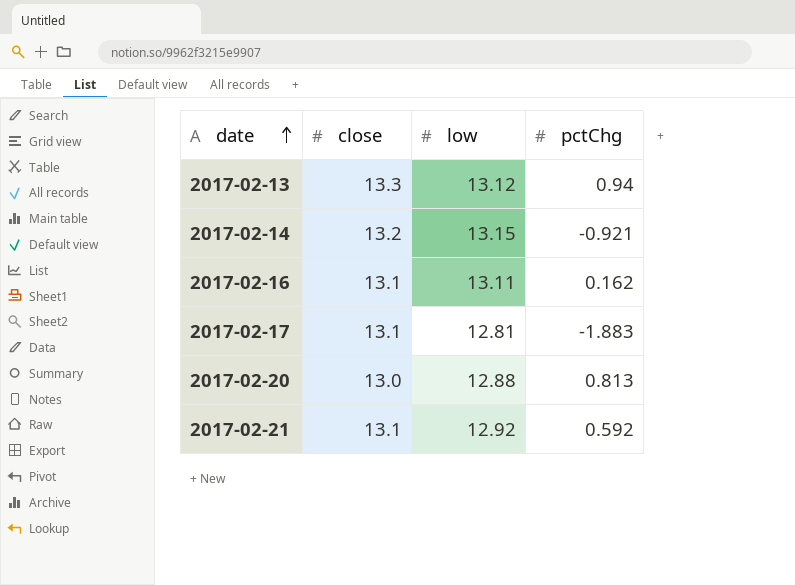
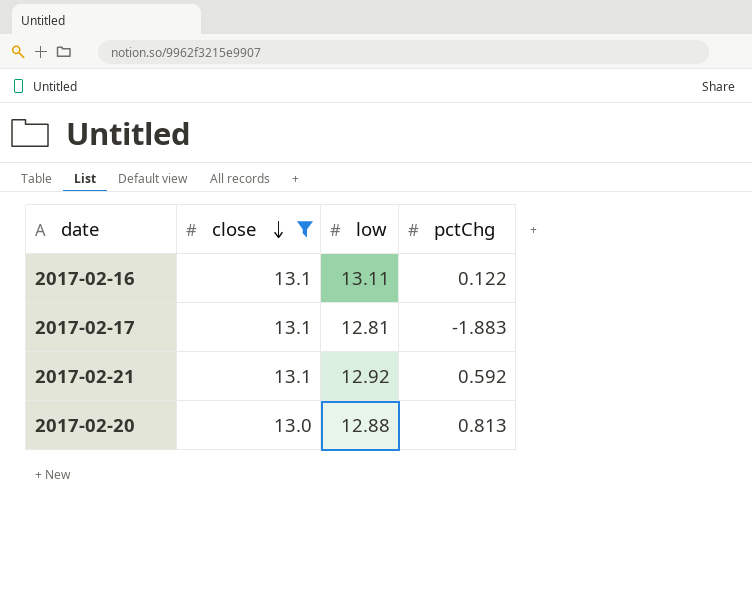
filter: none -> close <= 13.1
row order: date ascending -> close descending
2017-02-16 | pctChg: 0.162 -> 0.122

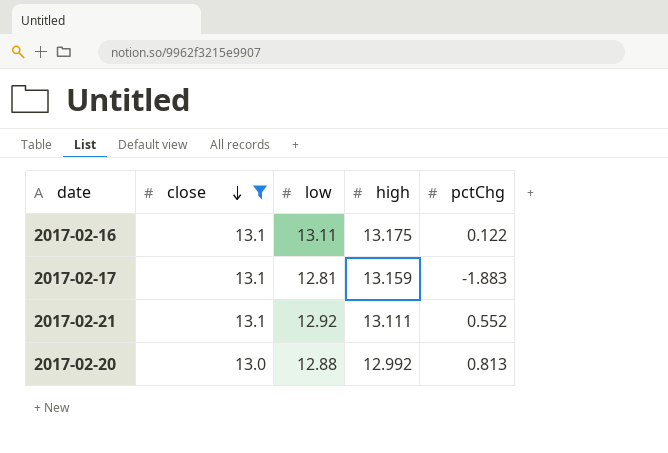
column high | position: none -> 4
2017-02-21 | pctChg: 0.592 -> 0.552

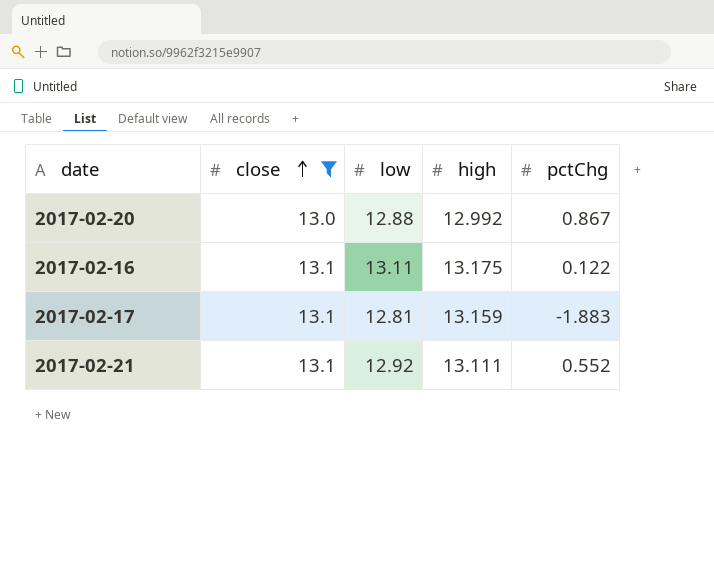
row order: close descending -> close ascending
2017-02-20 | pctChg: 0.813 -> 0.867

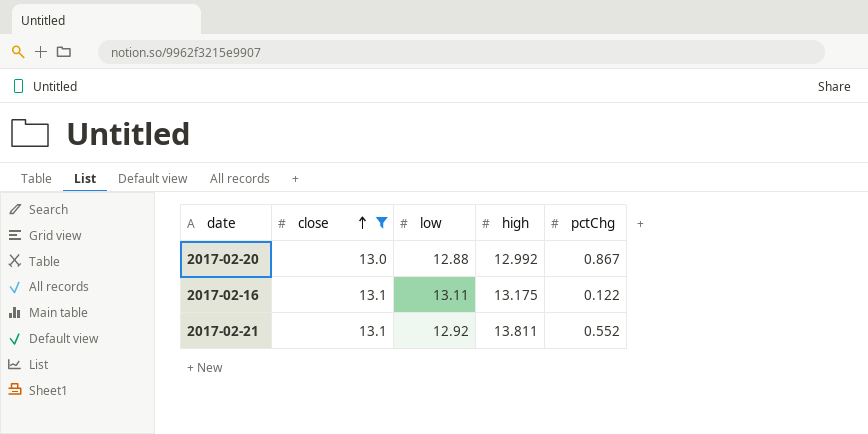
row 2017-02-17: 13.1 | 12.81 | 13.159 | -1.883 -> none
2017-02-21 | high: 13.111 -> 13.811

